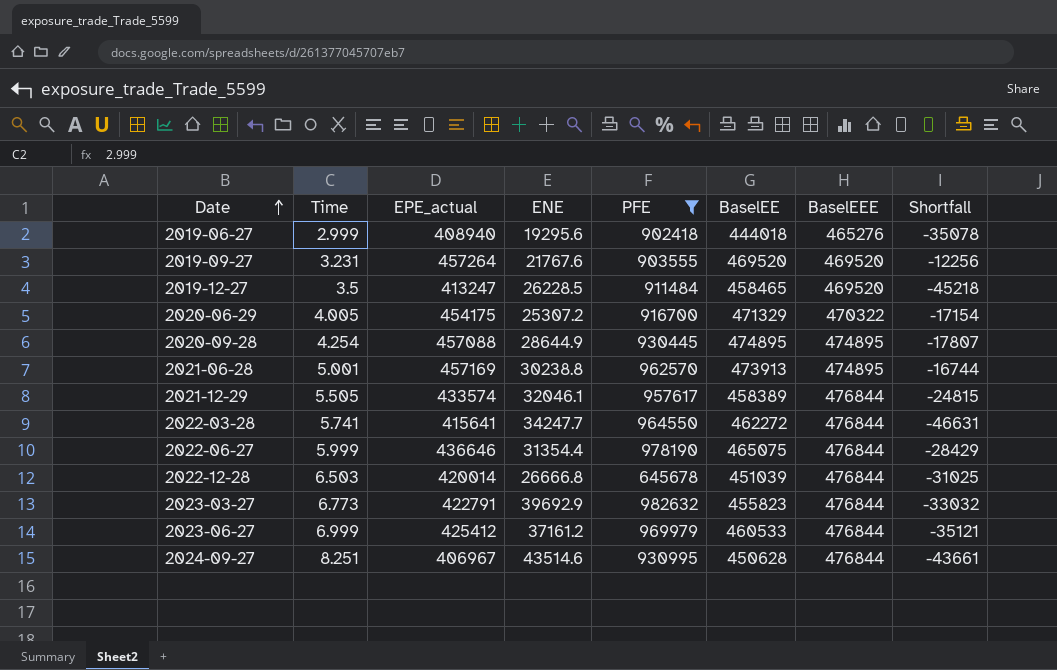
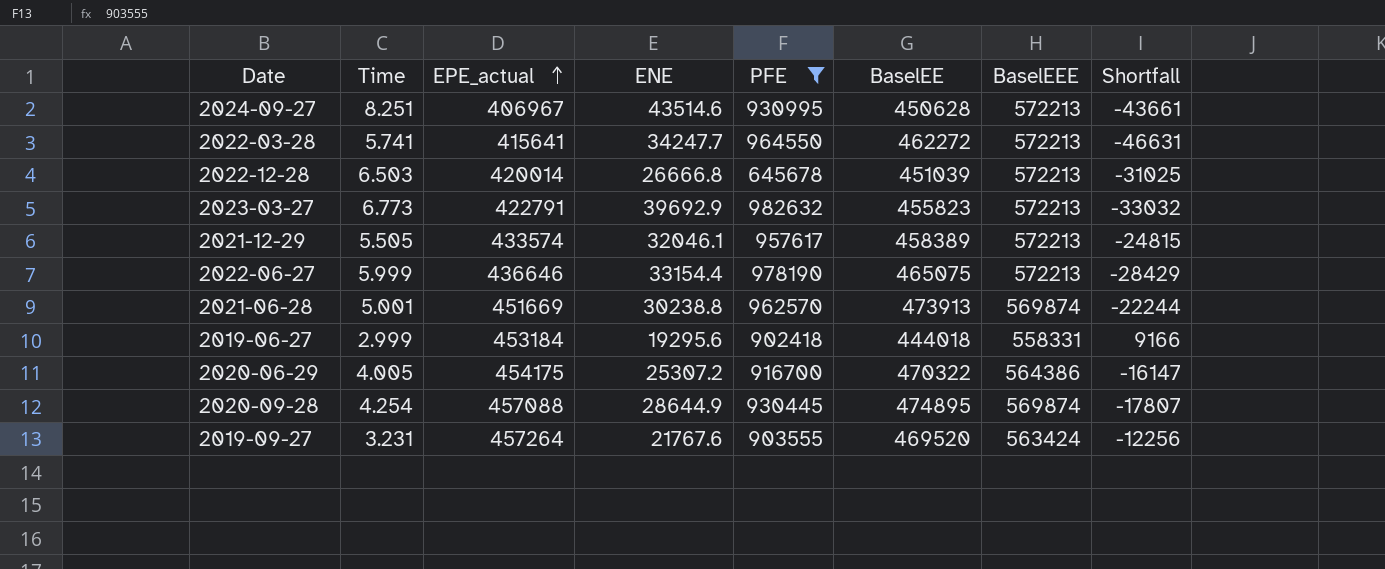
row order: Date ascending -> EPE_actual ascending
row 2019-12-27: 3.5 | 413247 | 26228.5 | 911484 | 458465 | 469520 | -45218 -> none
row 2023-06-27: 6.999 | 425412 | 37161.2 | 969979 | 460533 | 476844 | -35121 -> none
2024-09-27 | BaselEEE: 476844 -> 572213
2022-03-28 | BaselEEE: 476844 -> 572213
2022-12-28 | BaselEEE: 476844 -> 572213
2023-03-27 | BaselEEE: 476844 -> 572213
2021-12-29 | BaselEEE: 476844 -> 572213
2022-06-27 | ENE: 31354.4 -> 33154.4
2022-06-27 | BaselEEE: 476844 -> 572213
2021-06-28 | EPE_actual: 457169 -> 451669
2021-06-28 | BaselEEE: 474895 -> 569874
2021-06-28 | Shortfall: -16744 -> -22244
2019-06-27 | EPE_actual: 408940 -> 453184
2019-06-27 | BaselEEE: 465276 -> 558331
2019-06-27 | Shortfall: -35078 -> 9166
2020-06-29 | BaselEE: 471329 -> 470322
2020-06-29 | BaselEEE: 470322 -> 564386
2020-06-29 | Shortfall: -17154 -> -16147
2020-09-28 | BaselEEE: 474895 -> 569874
2019-09-27 | BaselEEE: 469520 -> 563424

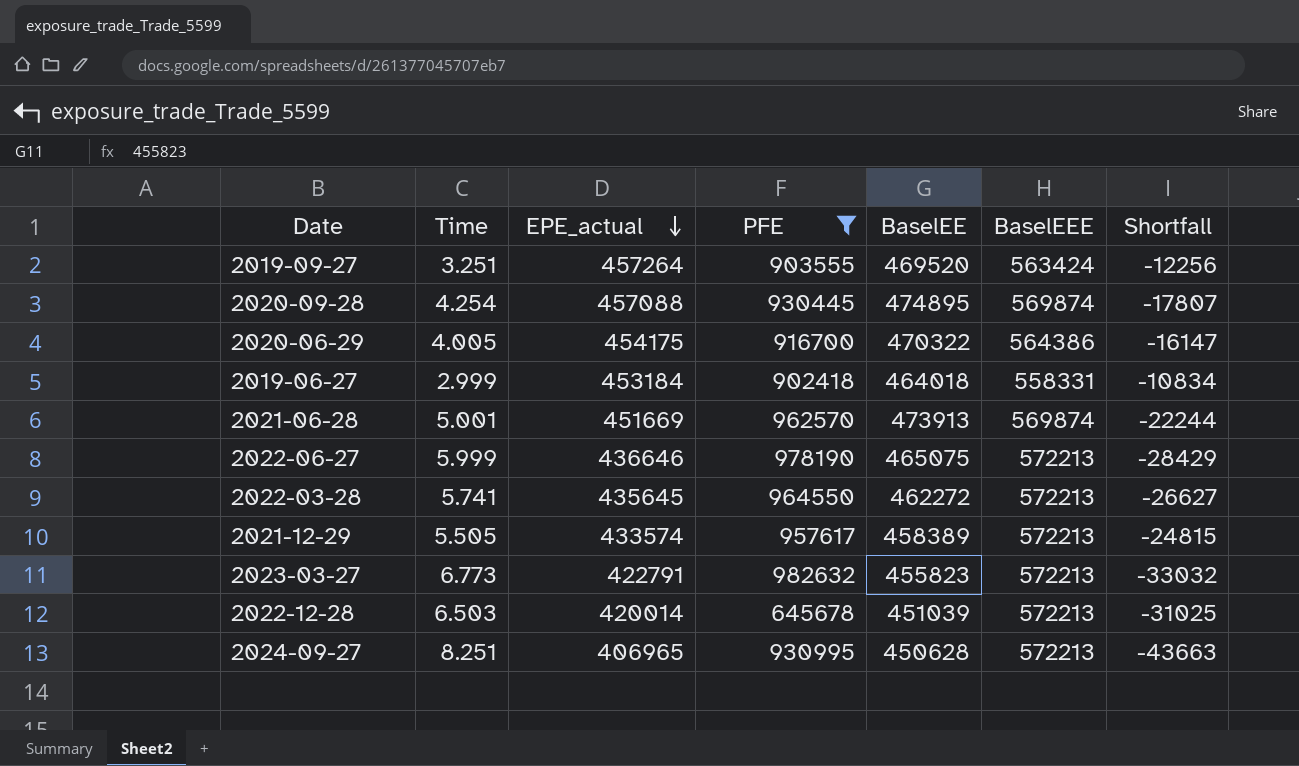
row order: EPE_actual ascending -> EPE_actual descending
column ENE | position: 4 -> none
2019-09-27 | Time: 3.231 -> 3.251
2019-06-27 | BaselEE: 444018 -> 464018
2019-06-27 | Shortfall: 9166 -> -10834
2022-03-28 | EPE_actual: 415641 -> 435645
2022-03-28 | Shortfall: -46631 -> -26627
2024-09-27 | EPE_actual: 406967 -> 406965
2024-09-27 | Shortfall: -43661 -> -43663

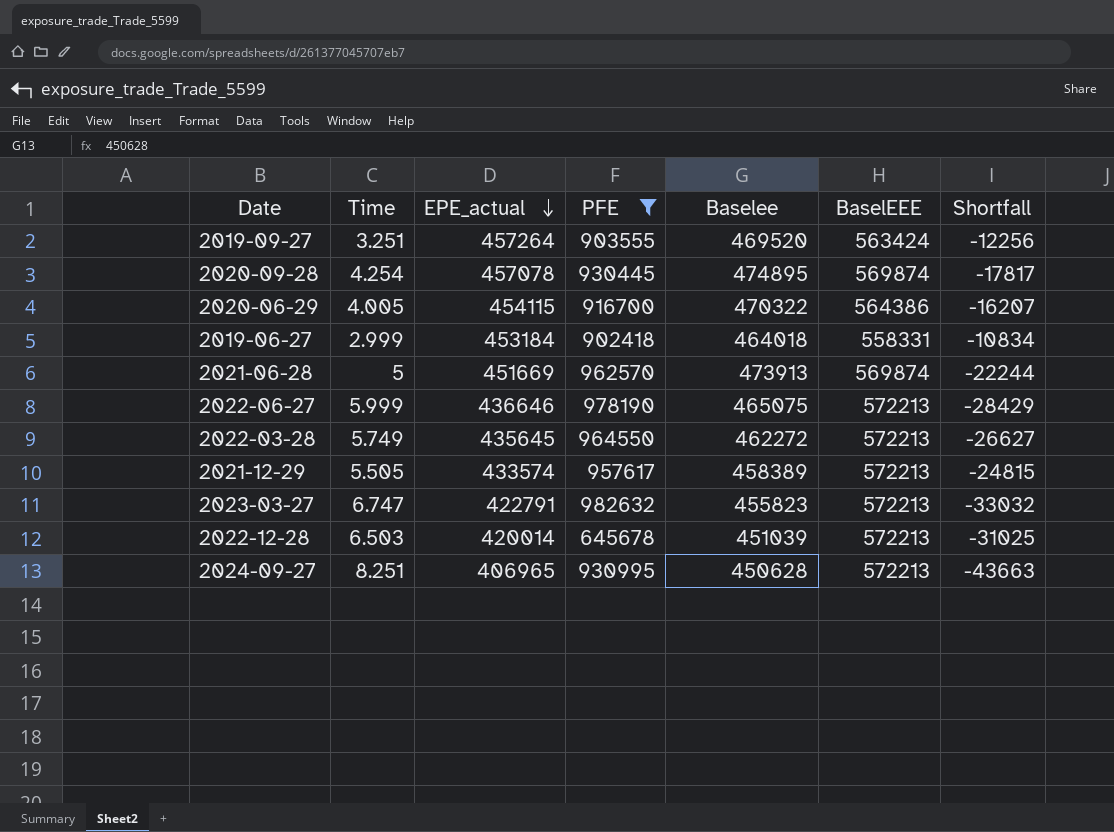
column name: BaselEE -> Baselee
2020-09-28 | EPE_actual: 457088 -> 457078
2020-09-28 | Shortfall: -17807 -> -17817
2020-06-29 | EPE_actual: 454175 -> 454115
2020-06-29 | Shortfall: -16147 -> -16207
2021-06-28 | Time: 5.001 -> 5
2022-03-28 | Time: 5.741 -> 5.749
2023-03-27 | Time: 6.773 -> 6.747

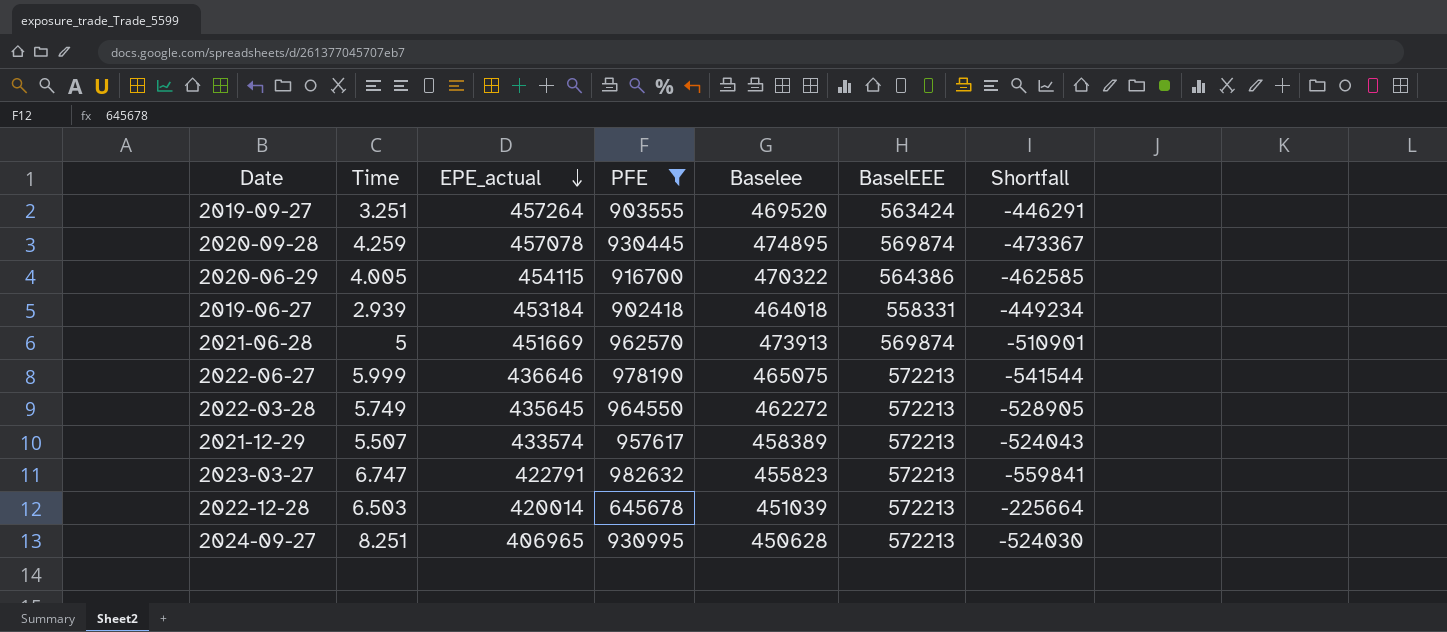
column Shortfall | formula: [EPE_actual] - [Baselee] -> [EPE_actual] - [PFE]
2020-09-28 | Time: 4.254 -> 4.259
2019-06-27 | Time: 2.999 -> 2.939
2021-12-29 | Time: 5.505 -> 5.507

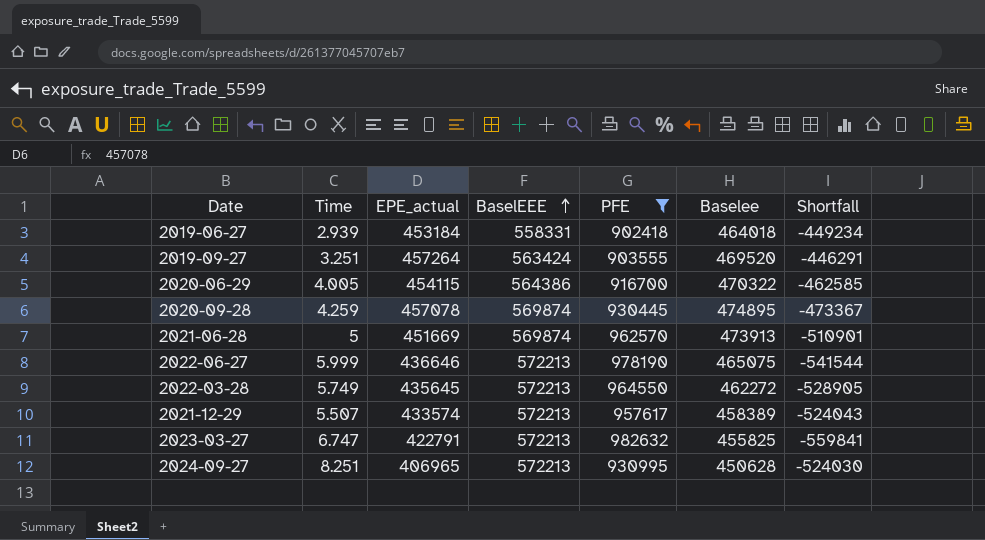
row order: EPE_actual descending -> BaselEEE ascending
column BaselEEE | position: 6 -> 4
row 2022-12-28: 6.503 | 420014 | 645678 | 451039 | 572213 | -225664 -> none
2023-03-27 | Baselee: 455823 -> 455825

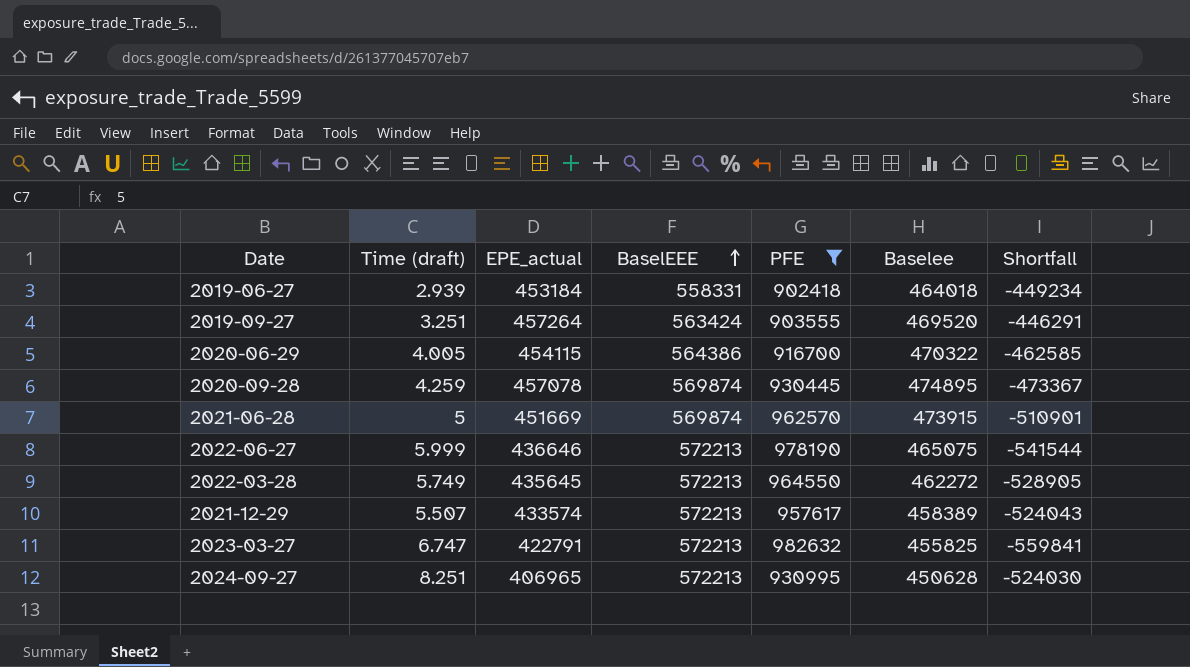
column name: Time -> Time (draft)
2021-06-28 | Baselee: 473913 -> 473915

